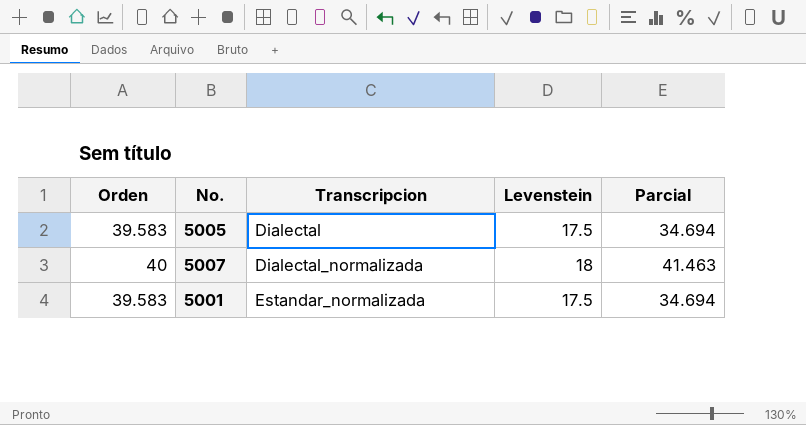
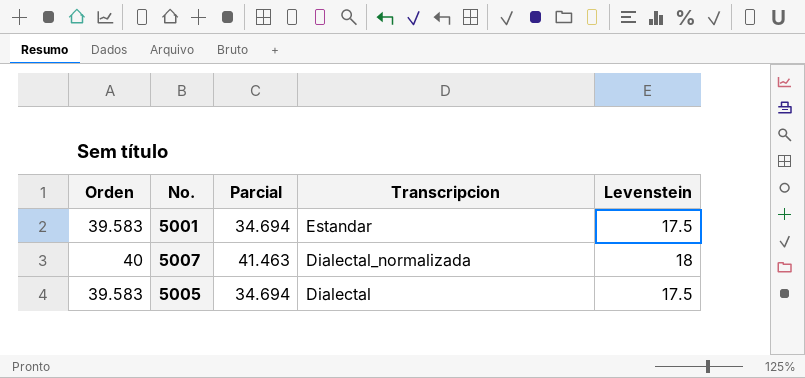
row order: Transcripcion ascending -> Transcripcion descending
column Parcial | position: 5 -> 3
5001 | Transcripcion: Estandar_normalizada -> Estandar

